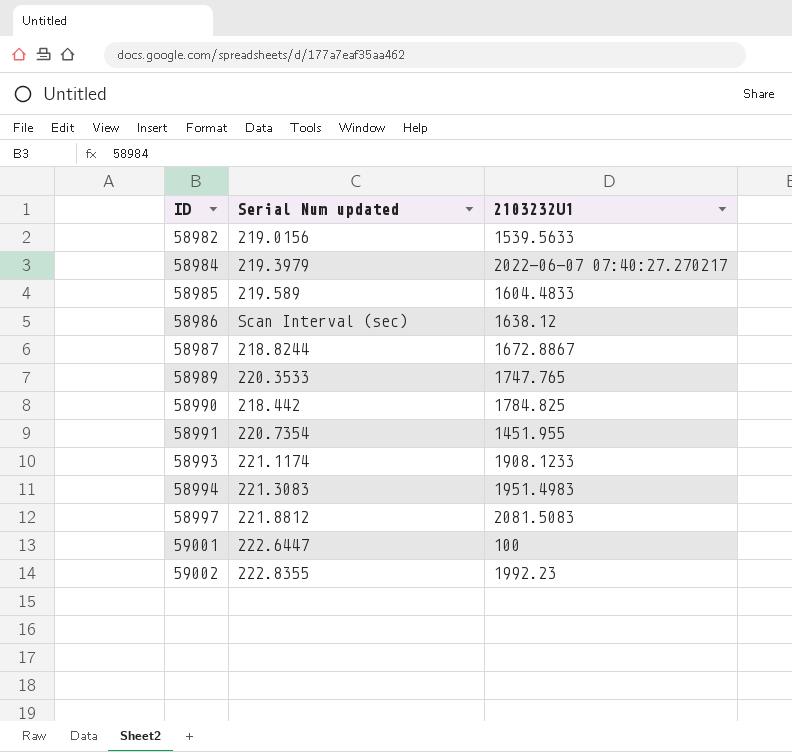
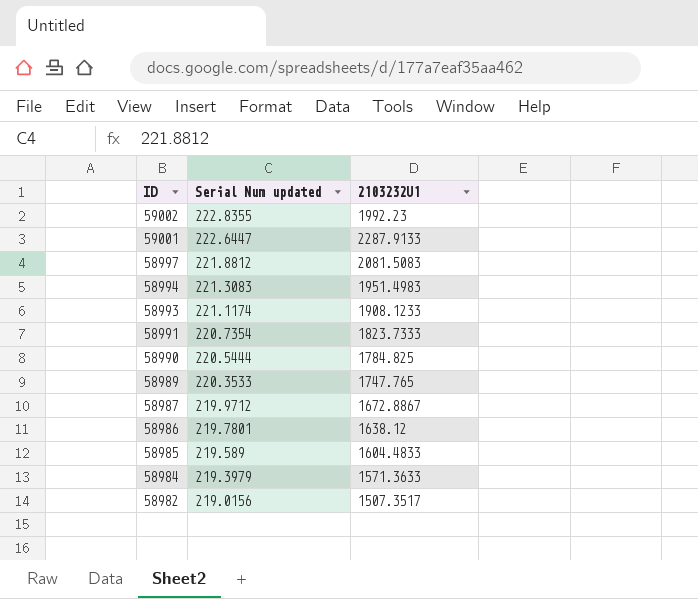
row order: ID ascending -> ID descending
59001 | 2103232U1: 100 -> 2287.9133
58991 | 2103232U1: 1451.955 -> 1823.7333
58990 | Serial Num updated: 218.442 -> 220.5444
58987 | Serial Num updated: 218.8244 -> 219.9712
58986 | Serial Num updated: Scan Interval (sec) -> 219.7801
58984 | 2103232U1: 2022-06-07 07:40:27.270217 -> 1571.3633
58982 | 2103232U1: 1539.5633 -> 1507.3517

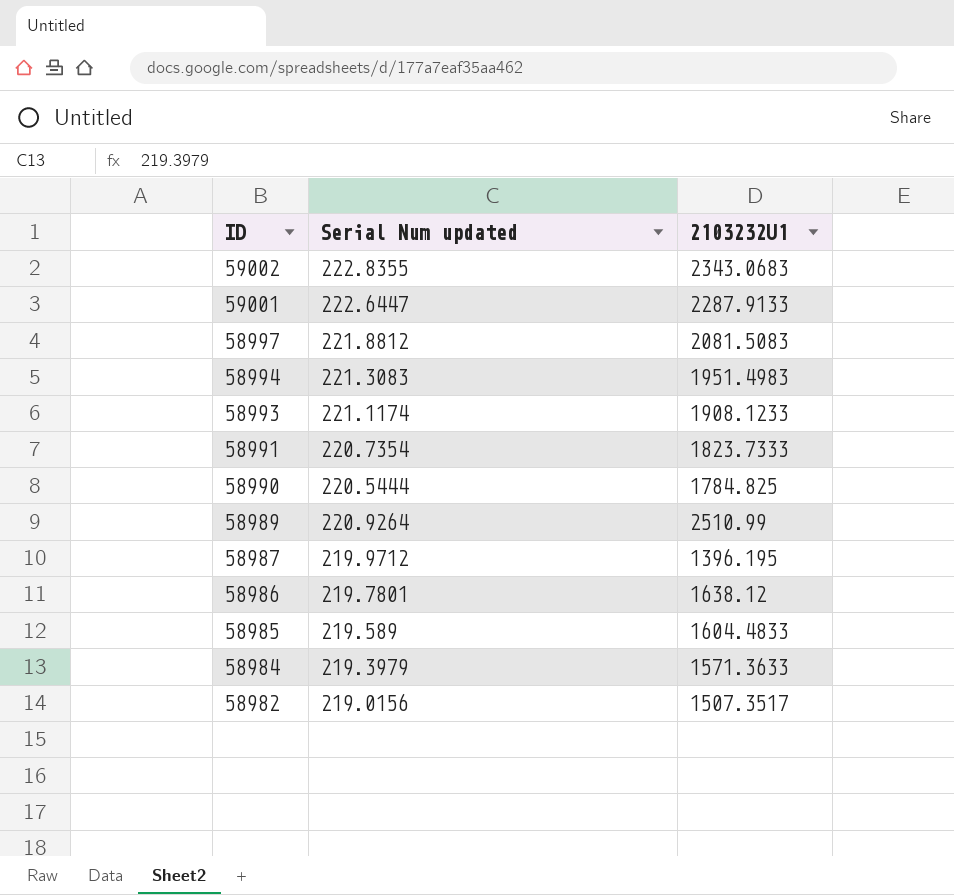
59002 | 2103232U1: 1992.23 -> 2343.0683
58989 | Serial Num updated: 220.3533 -> 220.9264
58989 | 2103232U1: 1747.765 -> 2510.99
58987 | 2103232U1: 1672.8867 -> 1396.195

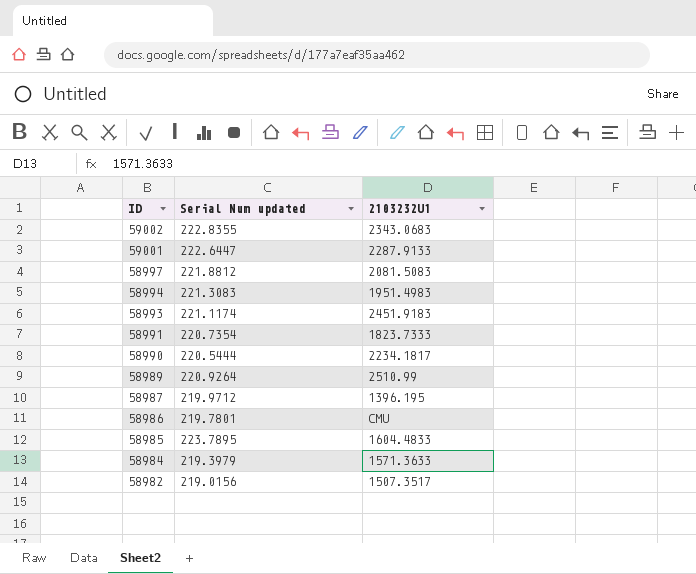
58993 | 2103232U1: 1908.1233 -> 2451.9183
58990 | 2103232U1: 1784.825 -> 2234.1817
58986 | 2103232U1: 1638.12 -> CMU
58985 | Serial Num updated: 219.589 -> 223.7895

